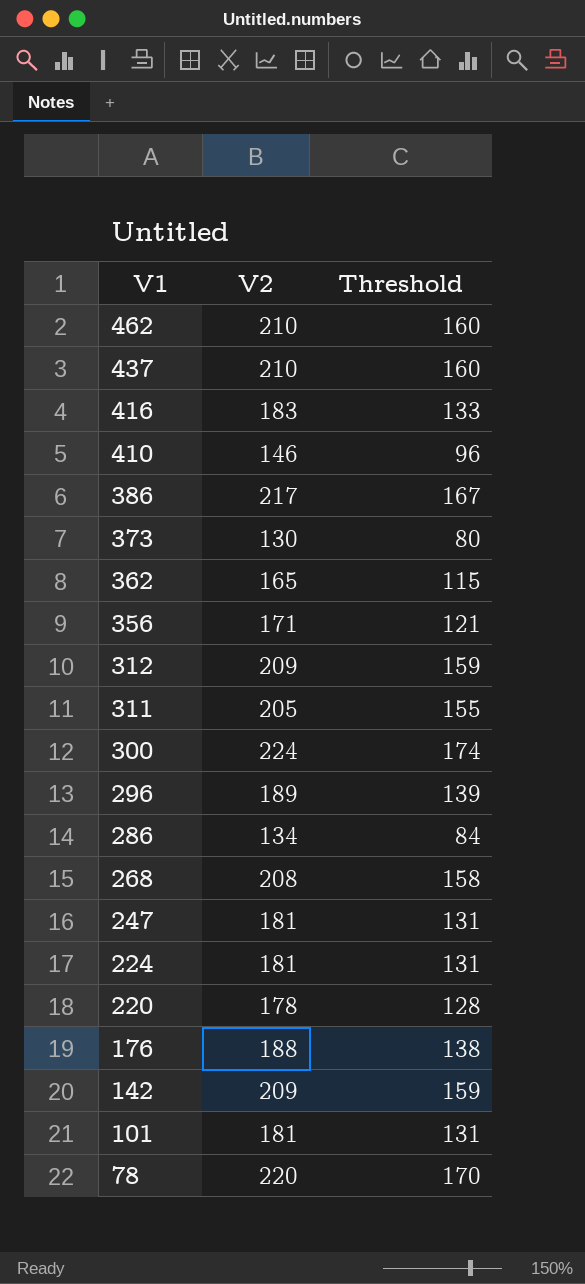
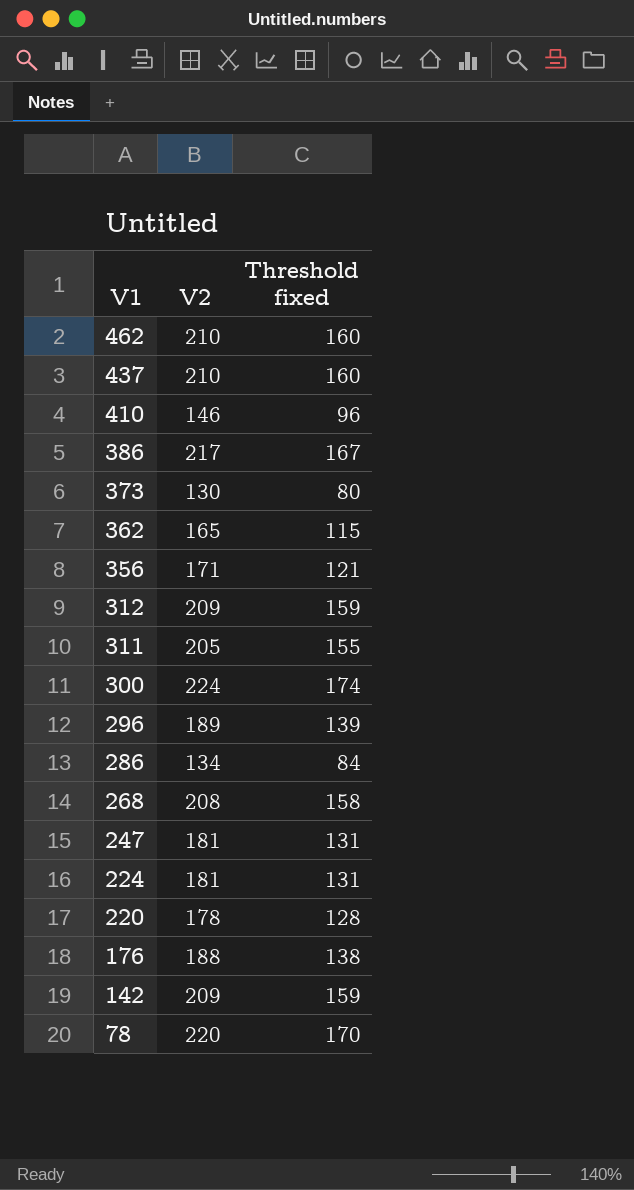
column name: Threshold -> Threshold fixed
row 416: 183 | 133 -> none
row 101: 181 | 131 -> none

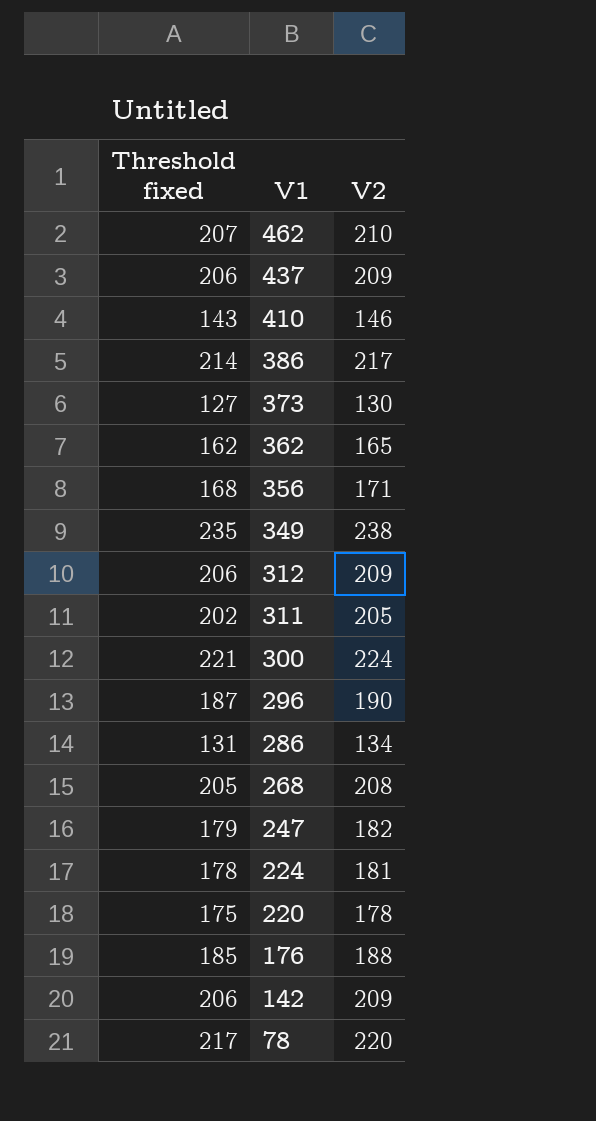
column Threshold fixed | formula: [V2] - 50 -> [V2] - 3
column Threshold fixed | position: 3 -> 1
437 | V2: 210 -> 209
row 349: none -> 235 | 238
296 | V2: 189 -> 190
247 | V2: 181 -> 182

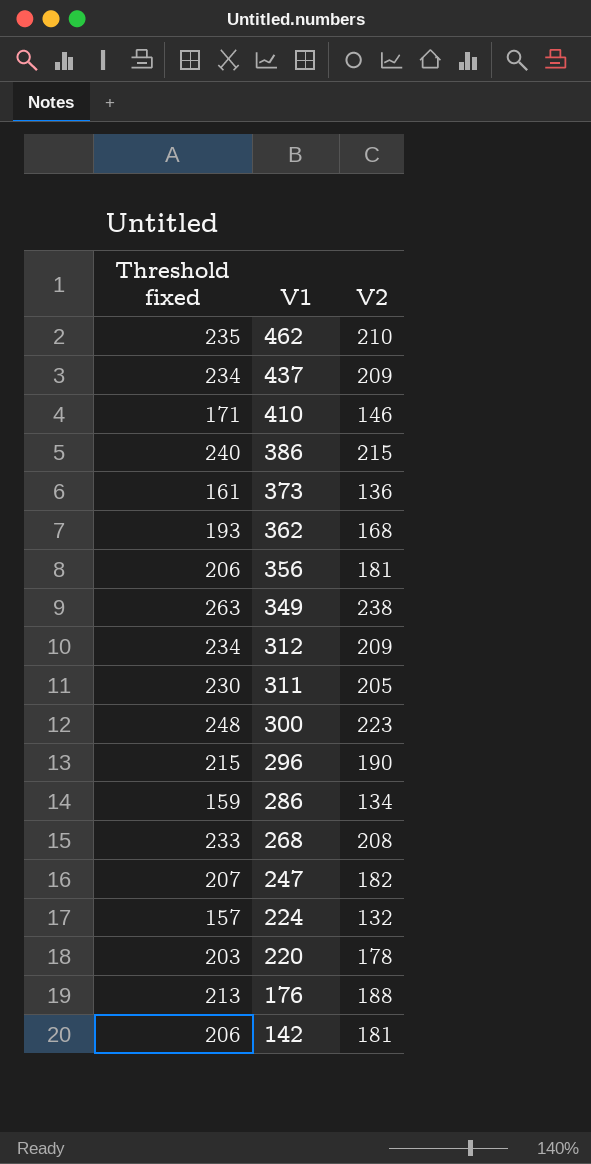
column Threshold fixed | formula: [V2] - 3 -> [V2] + 25
row 78: 217 | 220 -> none
386 | V2: 217 -> 215
373 | V2: 130 -> 136
362 | V2: 165 -> 168
356 | V2: 171 -> 181
300 | V2: 224 -> 223
224 | V2: 181 -> 132
142 | V2: 209 -> 181

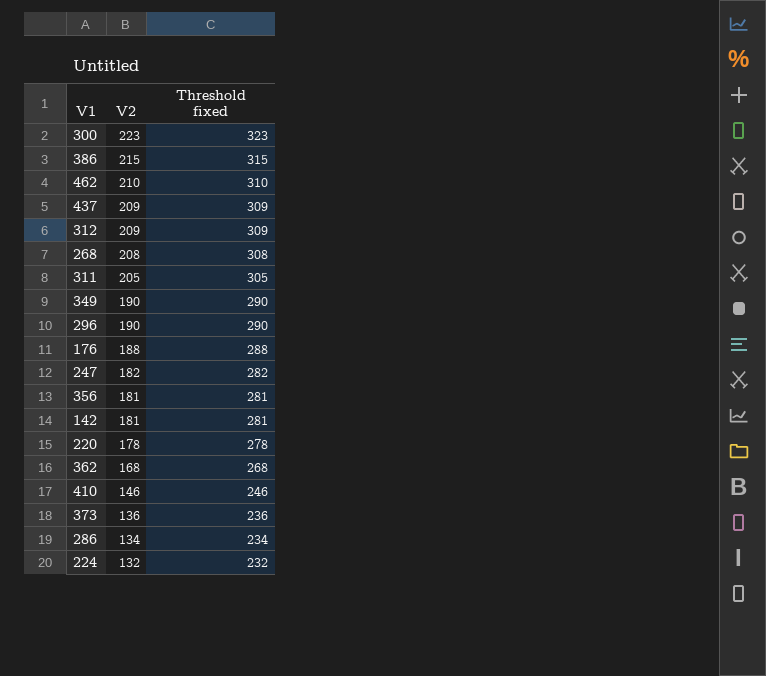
row order: V1 descending -> V2 descending
column Threshold fixed | formula: [V2] + 25 -> [V2] + 100
column Threshold fixed | position: 1 -> 3
349 | V2: 238 -> 190

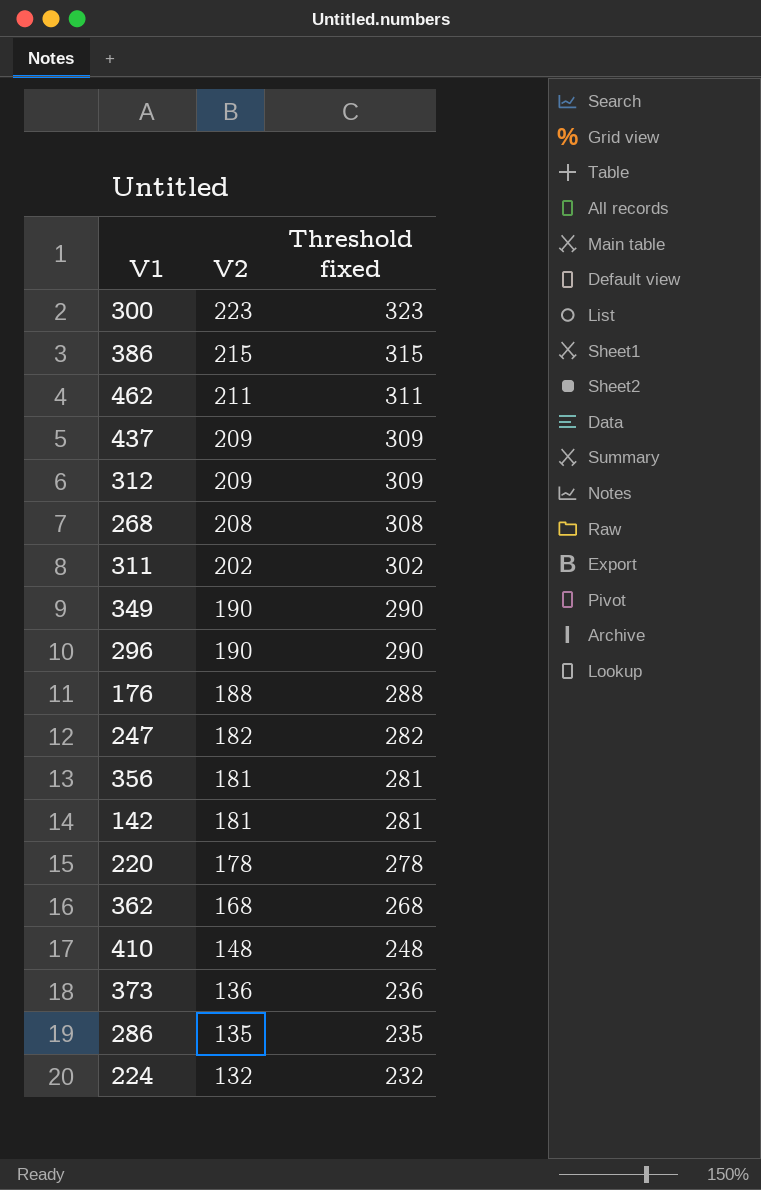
462 | V2: 210 -> 211
462 | Threshold fixed: 310 -> 311
311 | V2: 205 -> 202
311 | Threshold fixed: 305 -> 302
410 | V2: 146 -> 148
410 | Threshold fixed: 246 -> 248
286 | V2: 134 -> 135
286 | Threshold fixed: 234 -> 235

